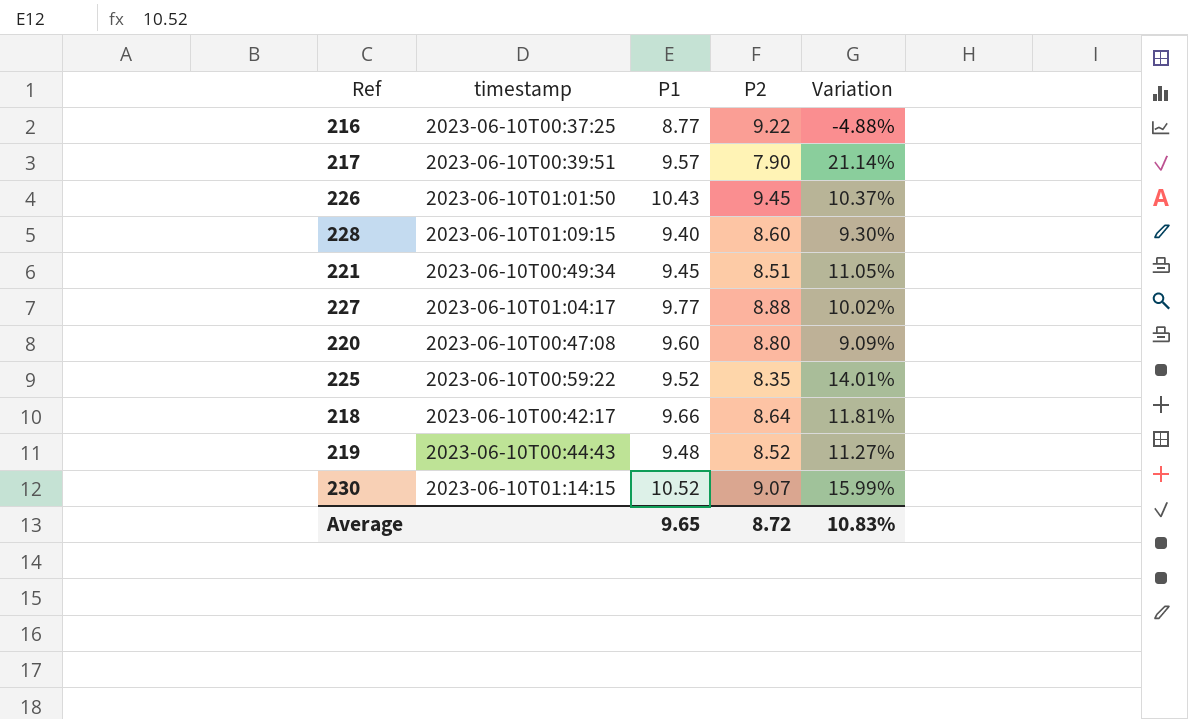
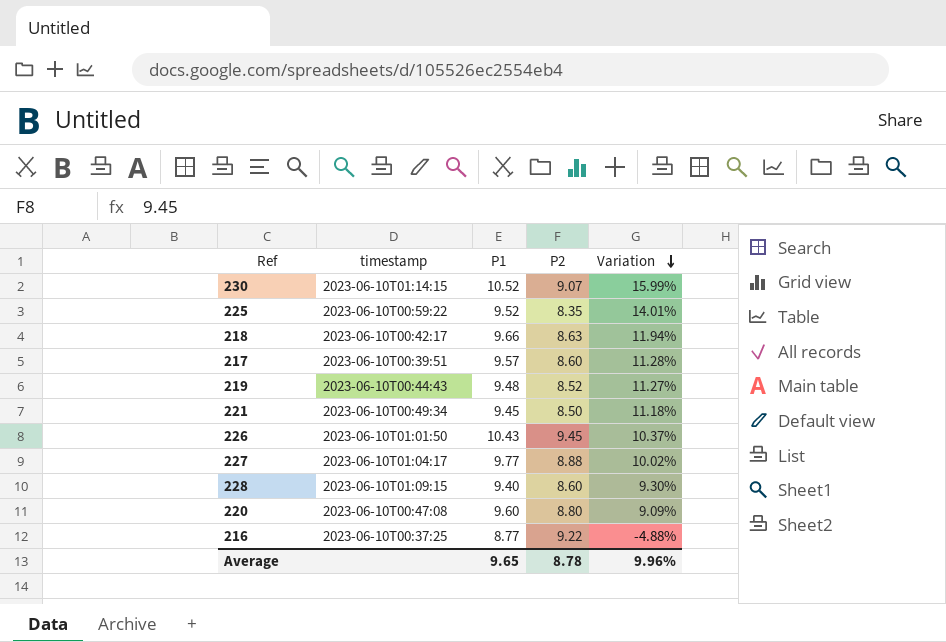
row order: none -> Variation descending
218 | P2: 8.64 -> 8.63
218 | Variation: 11.81% -> 11.94%
217 | P2: 7.90 -> 8.60
217 | Variation: 21.14% -> 11.28%
221 | P2: 8.51 -> 8.50
221 | Variation: 11.05% -> 11.18%
Average | P2: 8.72 -> 8.78
Average | Variation: 10.83% -> 9.96%

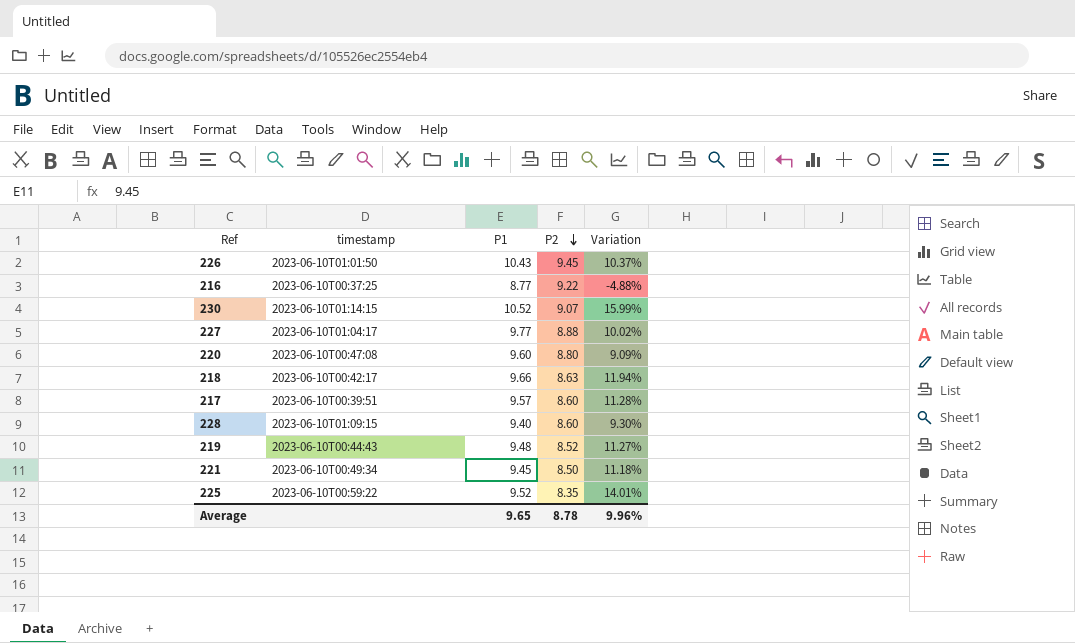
row order: Variation descending -> P2 descending

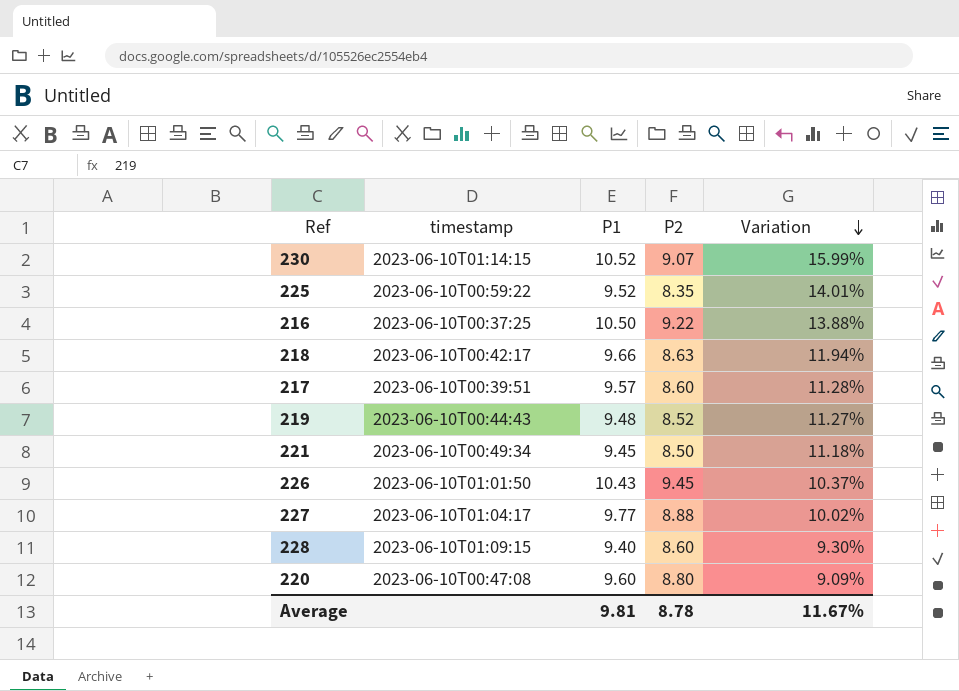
row order: P2 descending -> Variation descending
216 | P1: 8.77 -> 10.50
216 | Variation: -4.88% -> 13.88%
Average | P1: 9.65 -> 9.81
Average | Variation: 9.96% -> 11.67%

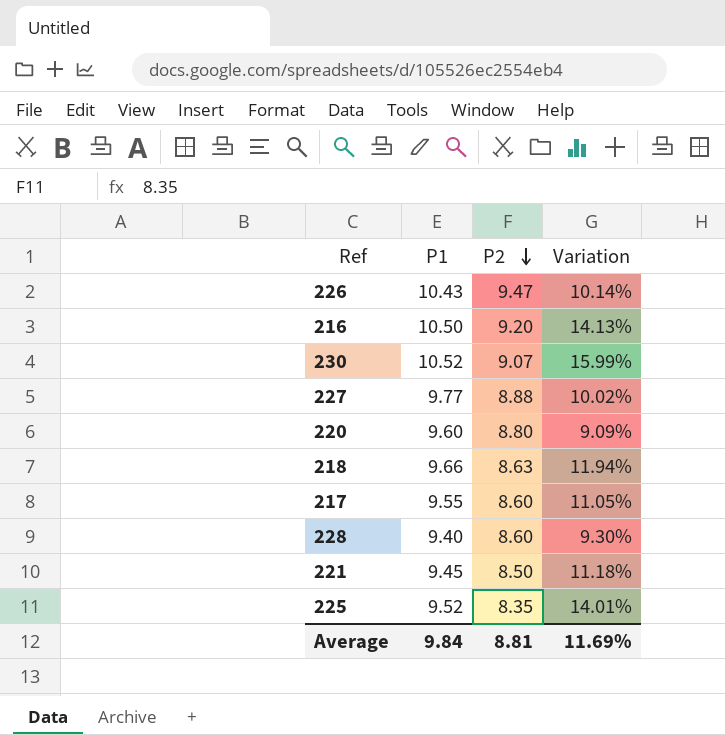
row order: Variation descending -> P2 descending
column timestamp | position: 2 -> none
row 219: 2023-06-10T00:44:43 | 9.48 | 8.52 | 11.27% -> none
226 | P2: 9.45 -> 9.47
226 | Variation: 10.37% -> 10.14%
216 | P2: 9.22 -> 9.20
216 | Variation: 13.88% -> 14.13%
217 | P1: 9.57 -> 9.55
217 | Variation: 11.28% -> 11.05%
Average | P1: 9.81 -> 9.84
Average | P2: 8.78 -> 8.81
Average | Variation: 11.67% -> 11.69%

